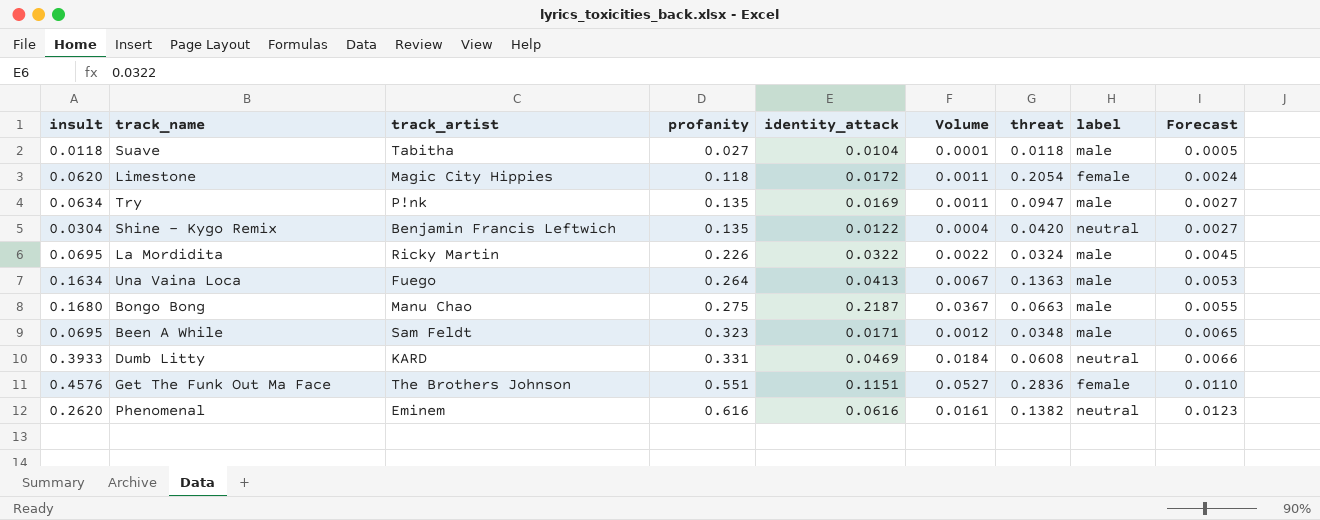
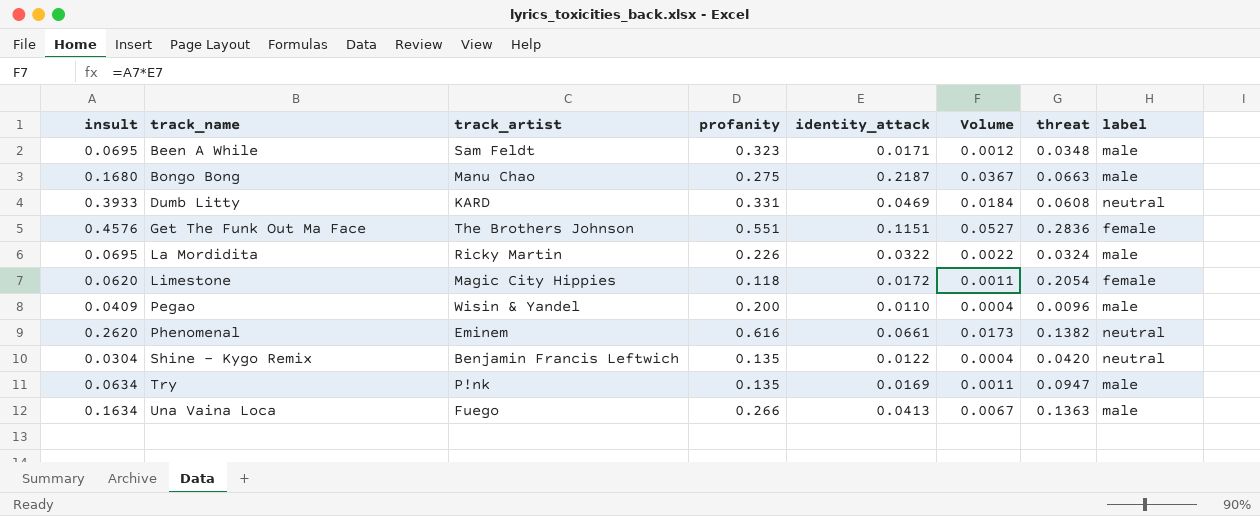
row order: profanity ascending -> track_name ascending
column Forecast | formula: [profanity] * 0.02 -> none
row Suave: 0.0118 | Tabitha | 0.027 | 0.0104 | 0.0001 | 0.0118 | male | 0.0005 -> none
row Pegao: none -> 0.0409 | Wisin & Yandel | 0.200 | 0.0110 | 0.0004 | 0.0096 | male
Phenomenal | identity_attack: 0.0616 -> 0.0661
Phenomenal | Volume: 0.0161 -> 0.0173
Una Vaina Loca | profanity: 0.264 -> 0.266

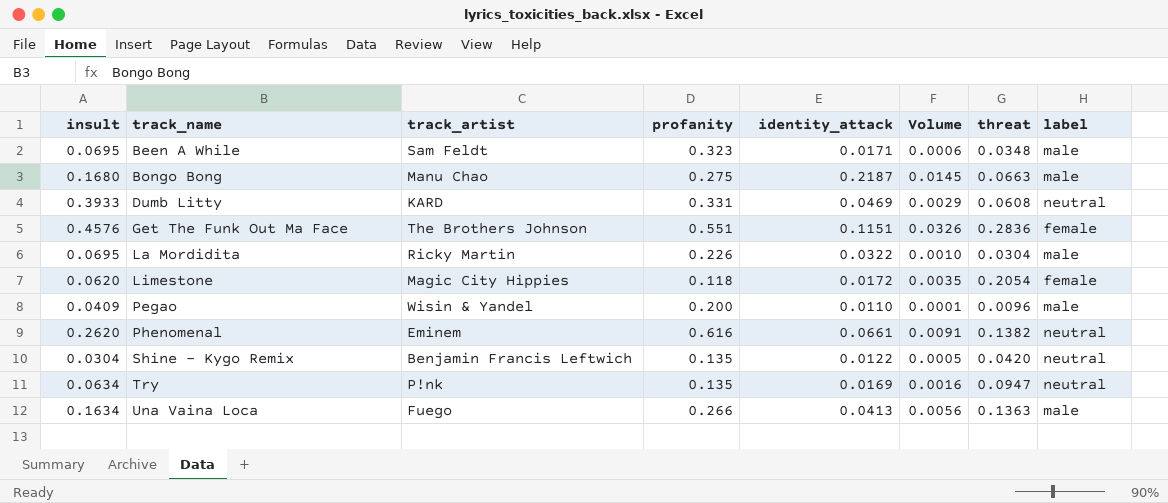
column Volume | formula: [insult] * [identity_attack] -> [identity_attack] * [threat]
La Mordidita | threat: 0.0324 -> 0.0304
Try | label: male -> neutral

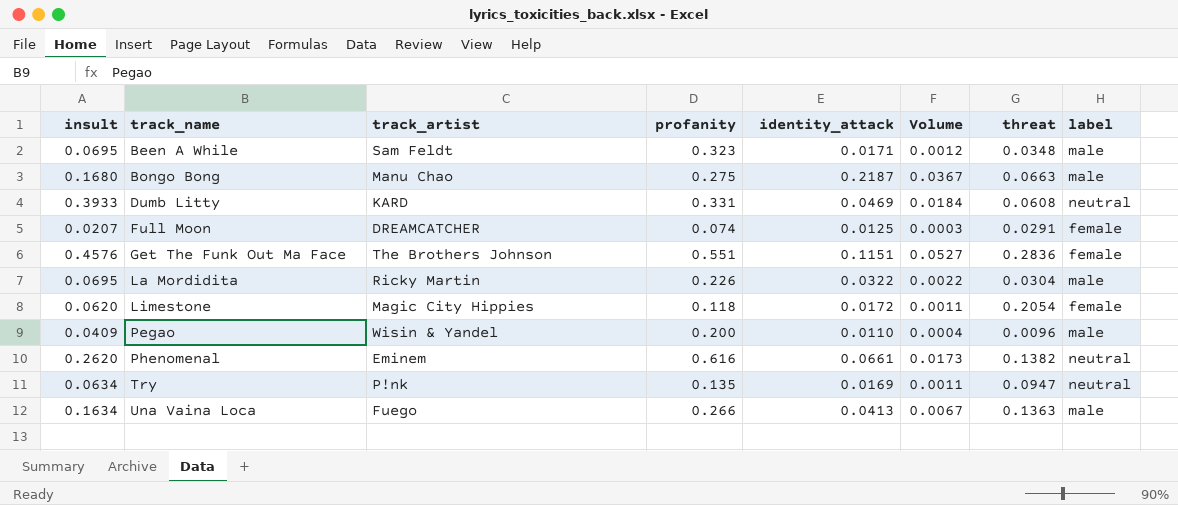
column Volume | formula: [identity_attack] * [threat] -> [insult] * [identity_attack]
row Shine - Kygo Remix: 0.0304 | Benjamin Francis Leftwich | 0.135 | 0.0122 | 0.0005 | 0.0420 | neutral -> none
row Full Moon: none -> 0.0207 | DREAMCATCHER | 0.074 | 0.0125 | 0.0003 | 0.0291 | female

